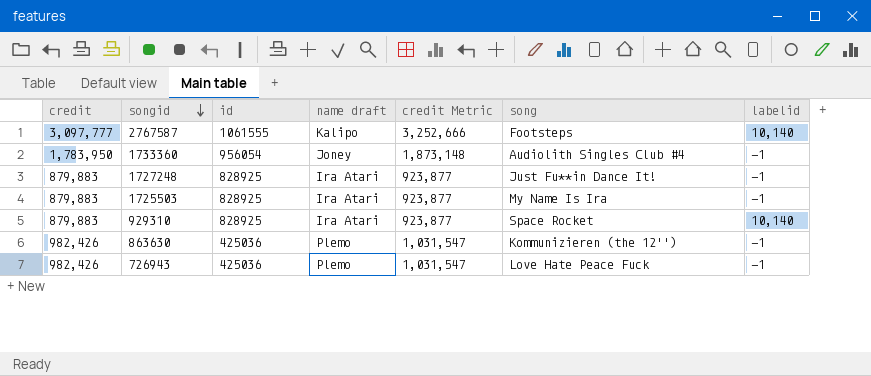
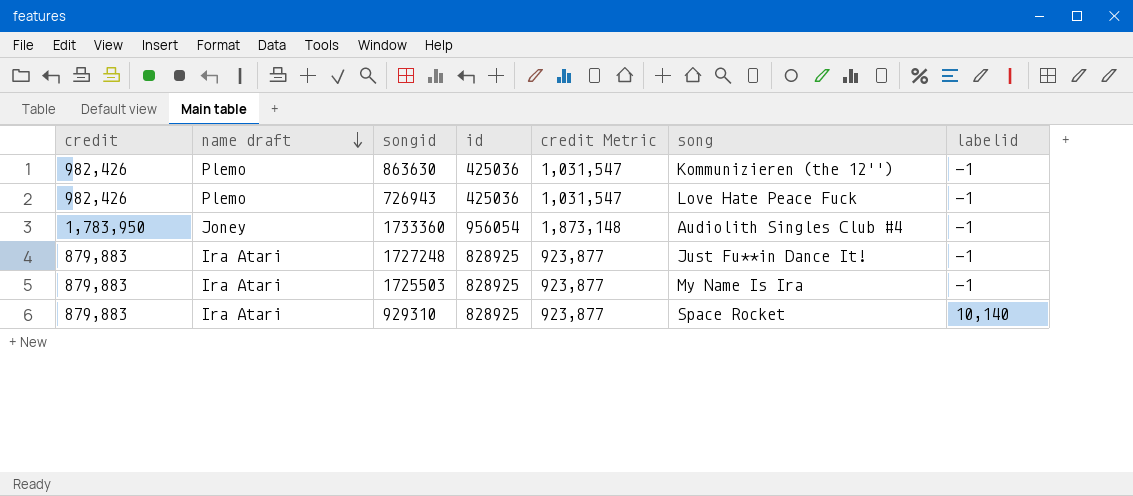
row order: songid descending -> name draft descending
column name draft | position: 4 -> 2
row 2767587: 3,097,777 | 1061555 | Kalipo | 3,252,666 | Footsteps | 10,140 -> none

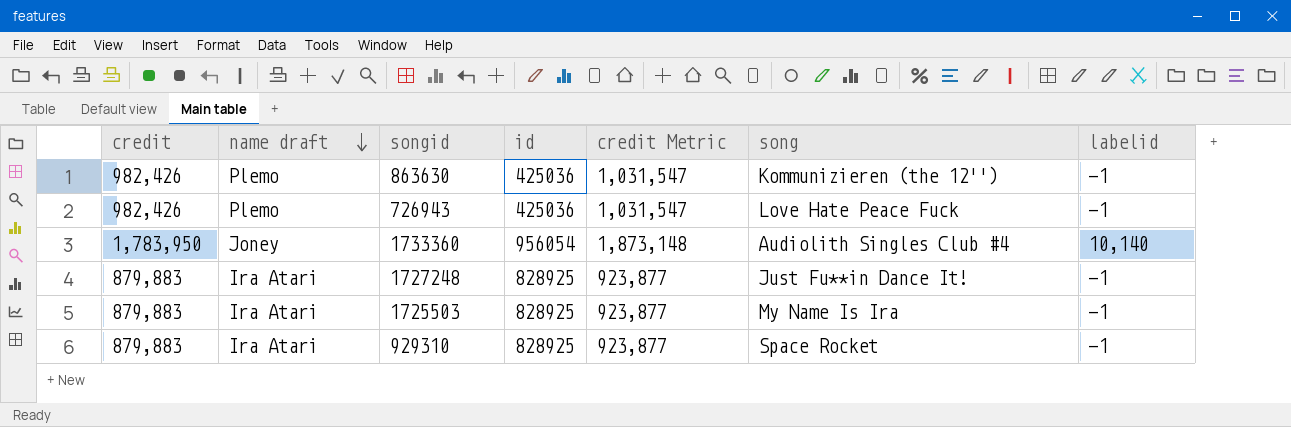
1733360 | labelid: -1 -> 10,140
929310 | labelid: 10,140 -> -1

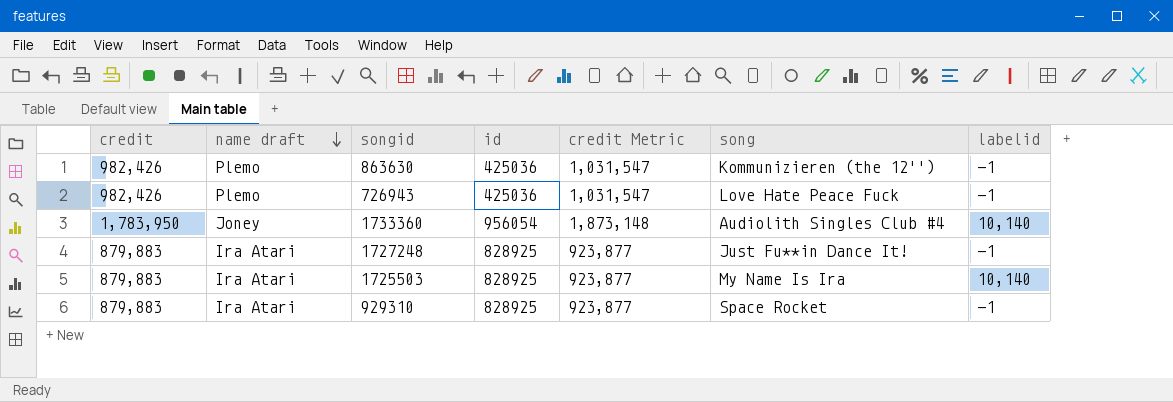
1725503 | labelid: -1 -> 10,140

